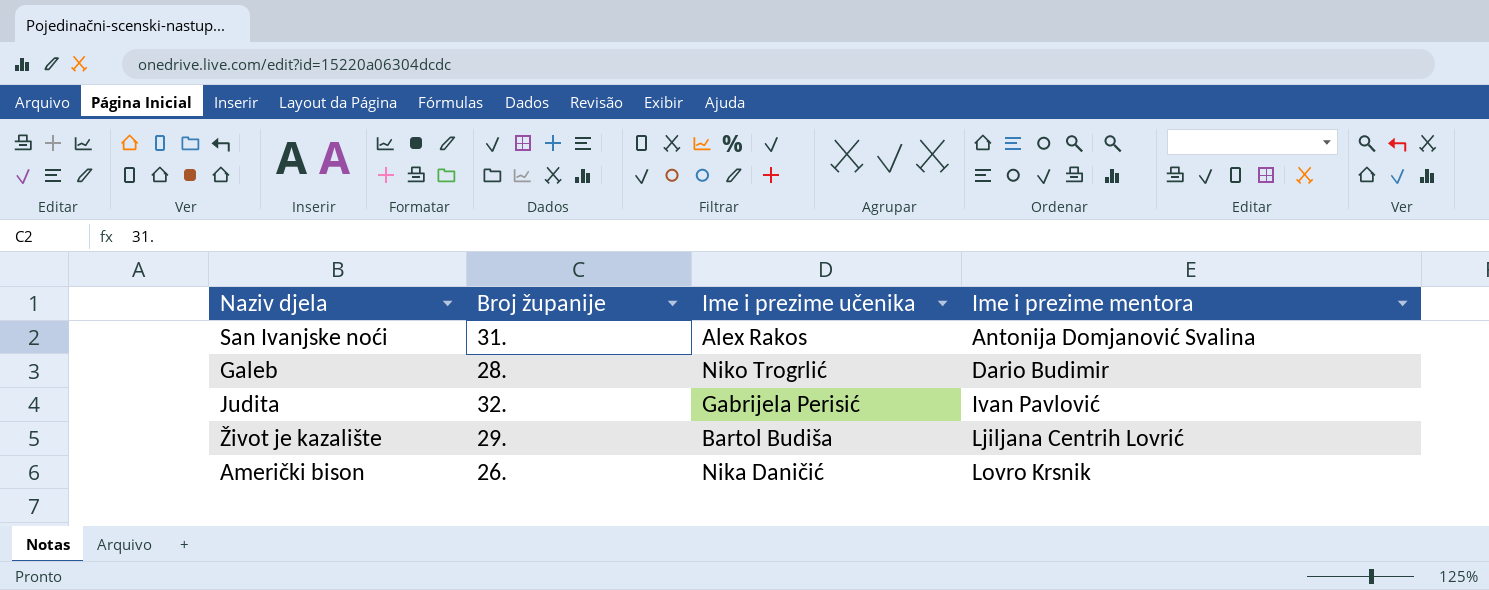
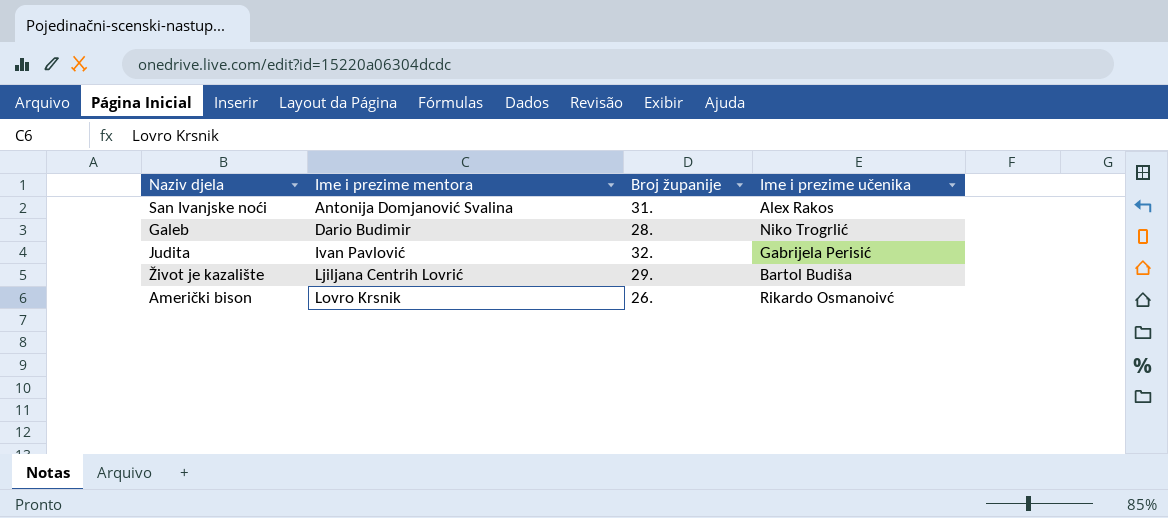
column Ime i prezime mentora | position: 4 -> 2
Američki bison | Ime i prezime učenika: Nika Daničić -> Rikardo Osmanoivć

